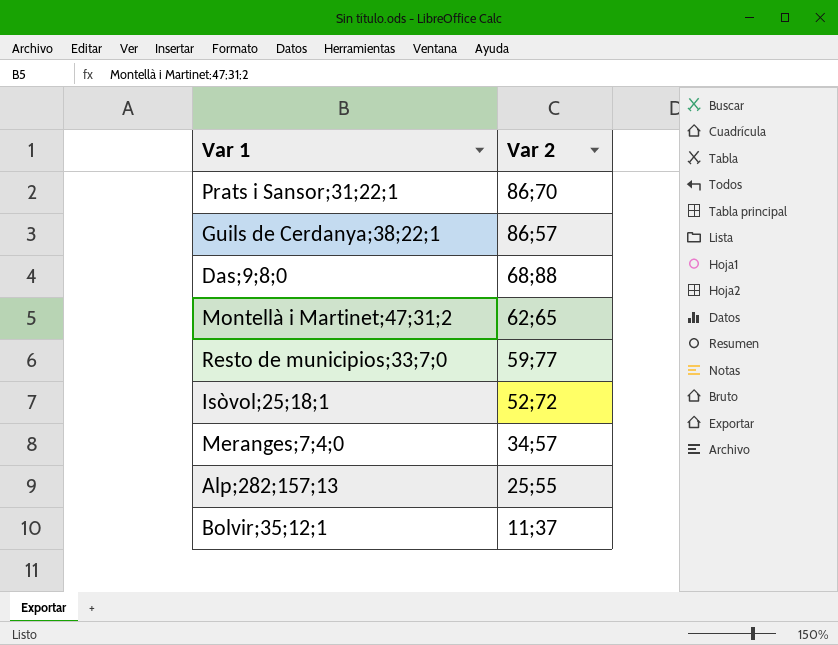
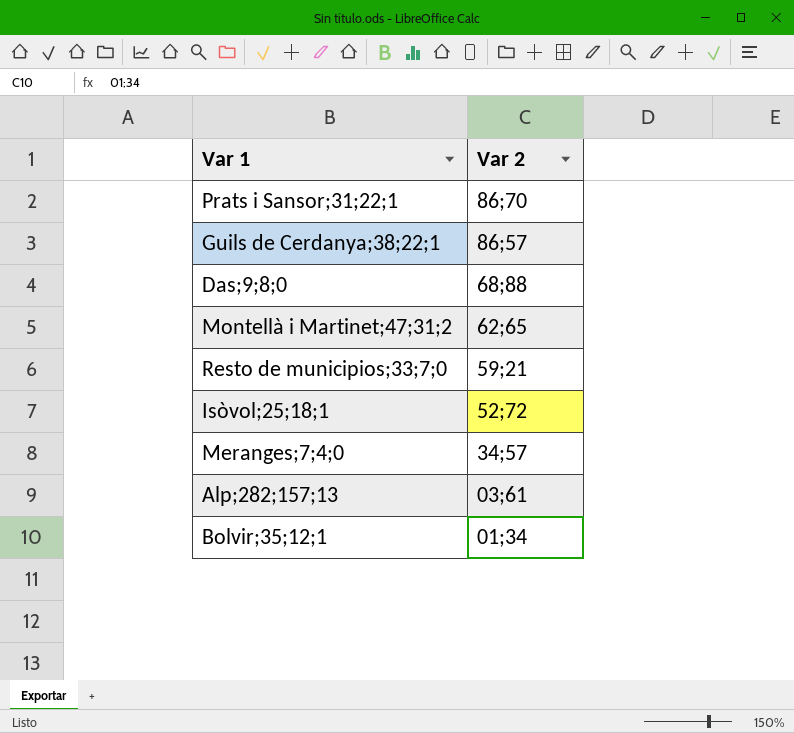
Resto de municipios;33;7;0 | Var 2: 59;77 -> 59;21
Alp;282;157;13 | Var 2: 25;55 -> 03;61
Bolvir;35;12;1 | Var 2: 11;37 -> 01;34

